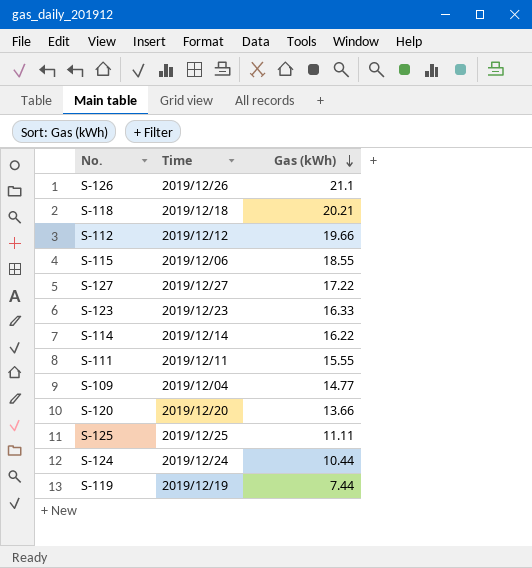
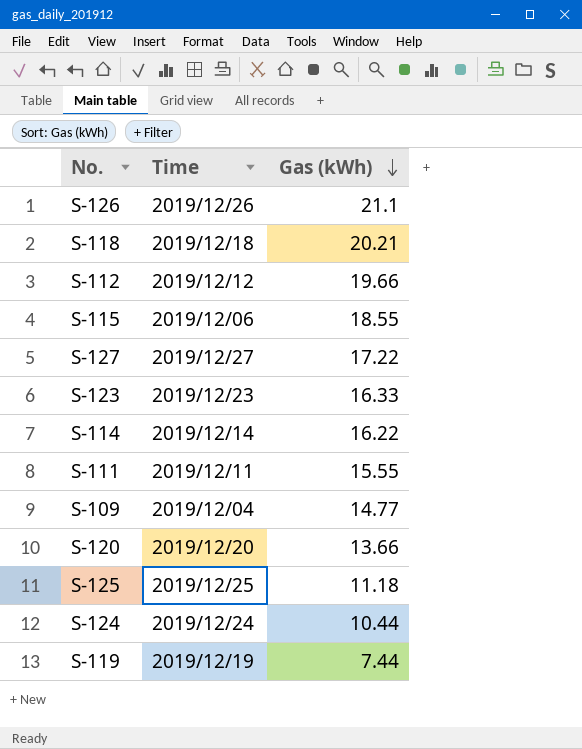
S-125 | Gas (kWh): 11.11 -> 11.18

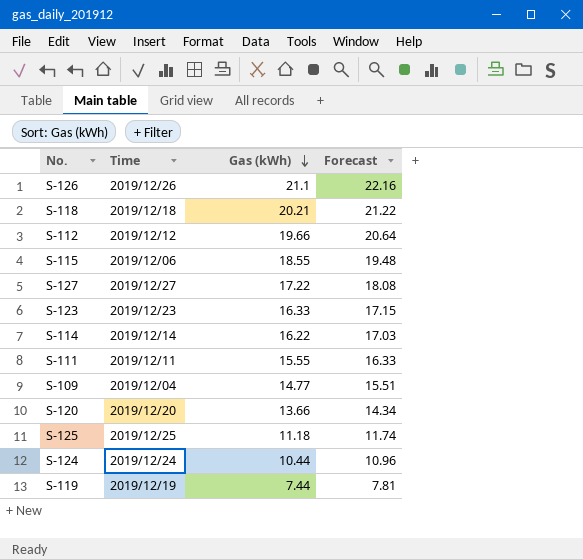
column Forecast | formula: none -> [Gas (kWh)] * 1.05

